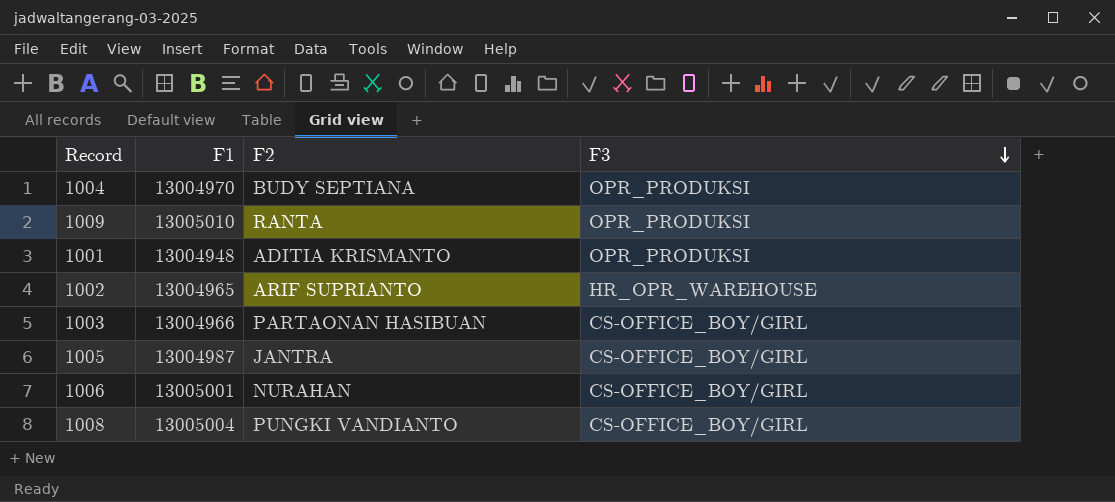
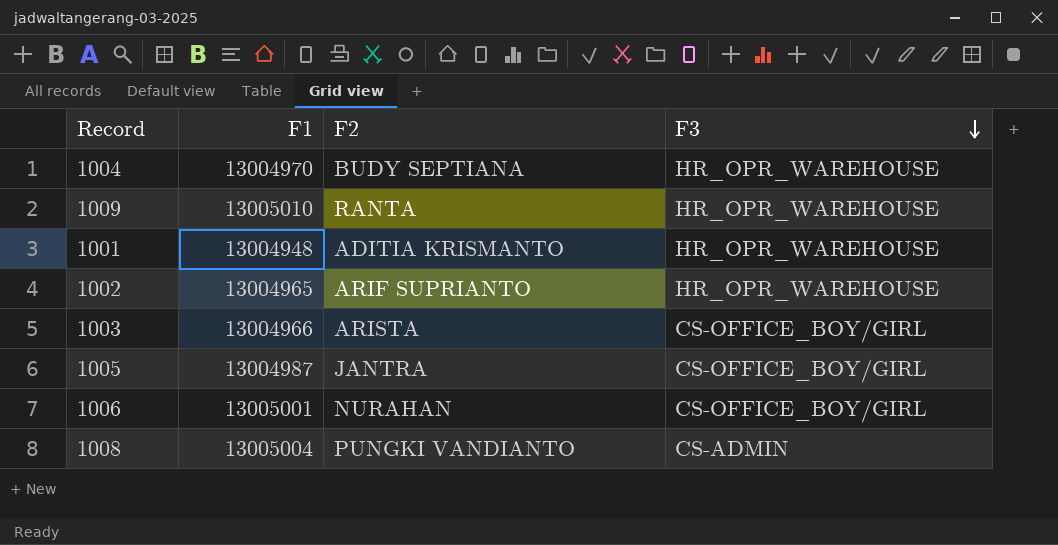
1004 | F3: OPR_PRODUKSI -> HR_OPR_WAREHOUSE
1009 | F3: OPR_PRODUKSI -> HR_OPR_WAREHOUSE
1001 | F3: OPR_PRODUKSI -> HR_OPR_WAREHOUSE
1003 | F2: PARTAONAN HASIBUAN -> ARISTA
1008 | F3: CS-OFFICE_BOY/GIRL -> CS-ADMIN

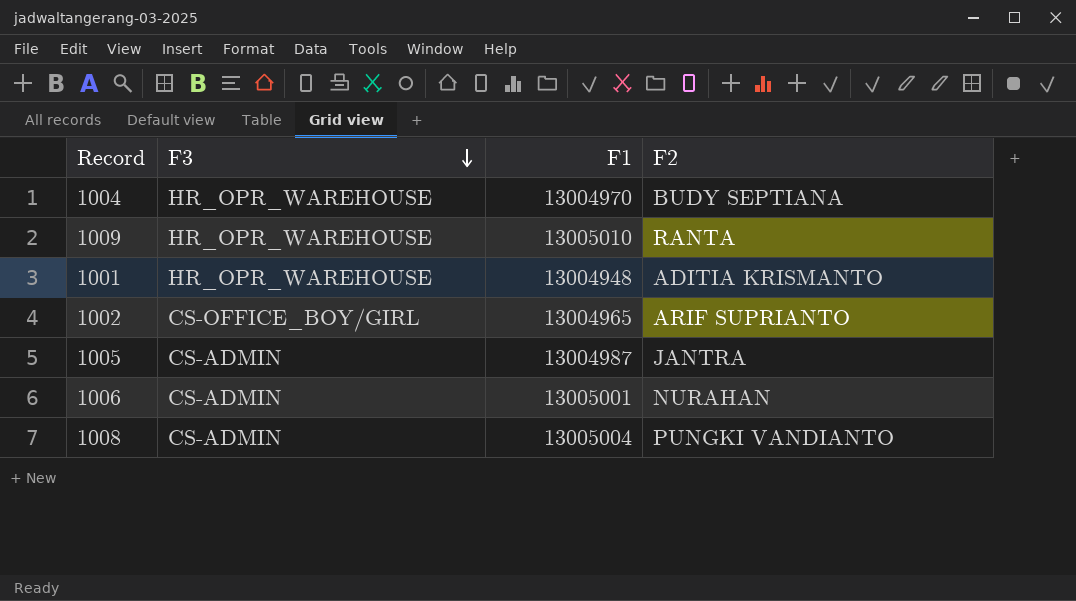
column F3 | position: 4 -> 2
row 1003: 13004966 | ARISTA | CS-OFFICE_BOY/GIRL -> none
1002 | F3: HR_OPR_WAREHOUSE -> CS-OFFICE_BOY/GIRL
1005 | F3: CS-OFFICE_BOY/GIRL -> CS-ADMIN
1006 | F3: CS-OFFICE_BOY/GIRL -> CS-ADMIN

